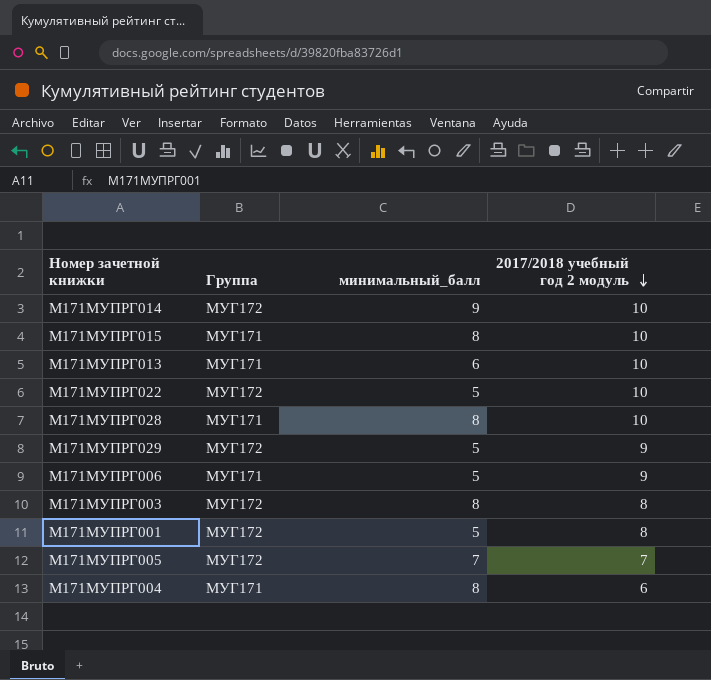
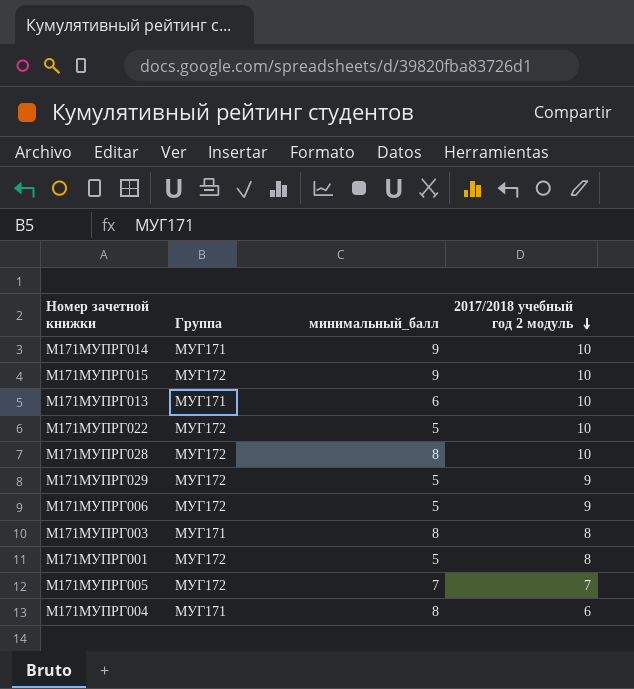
М171МУПРГ014 | Группа: МУГ172 -> МУГ171
М171МУПРГ015 | Группа: МУГ171 -> МУГ172
М171МУПРГ015 | минимальный_балл: 8 -> 9
М171МУПРГ028 | Группа: МУГ171 -> МУГ172
М171МУПРГ006 | Группа: МУГ171 -> МУГ172
М171МУПРГ003 | Группа: МУГ172 -> МУГ171

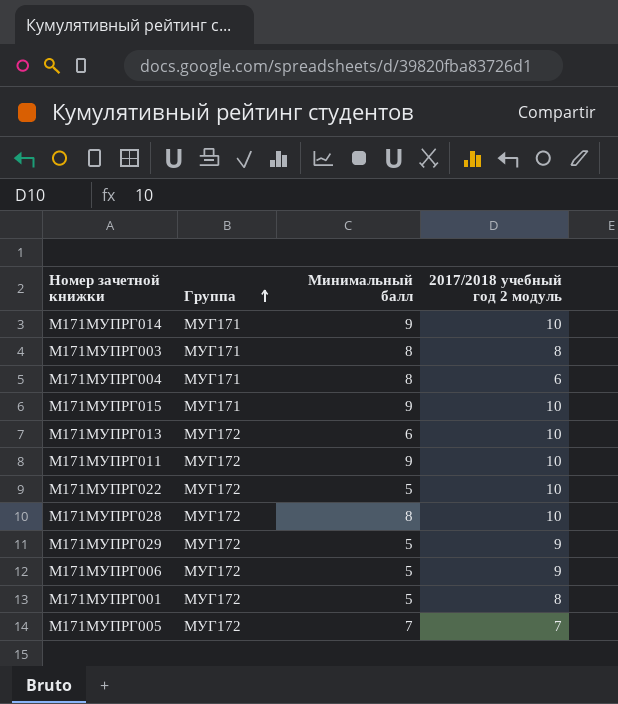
row order: 2017/2018 учебный год 2 модуль descending -> Группа ascending
column name: минимальный_балл -> Минимальный балл
М171МУПРГ015 | Группа: МУГ172 -> МУГ171
М171МУПРГ013 | Группа: МУГ171 -> МУГ172
row М171МУПРГ011: none -> МУГ172 | 9 | 10

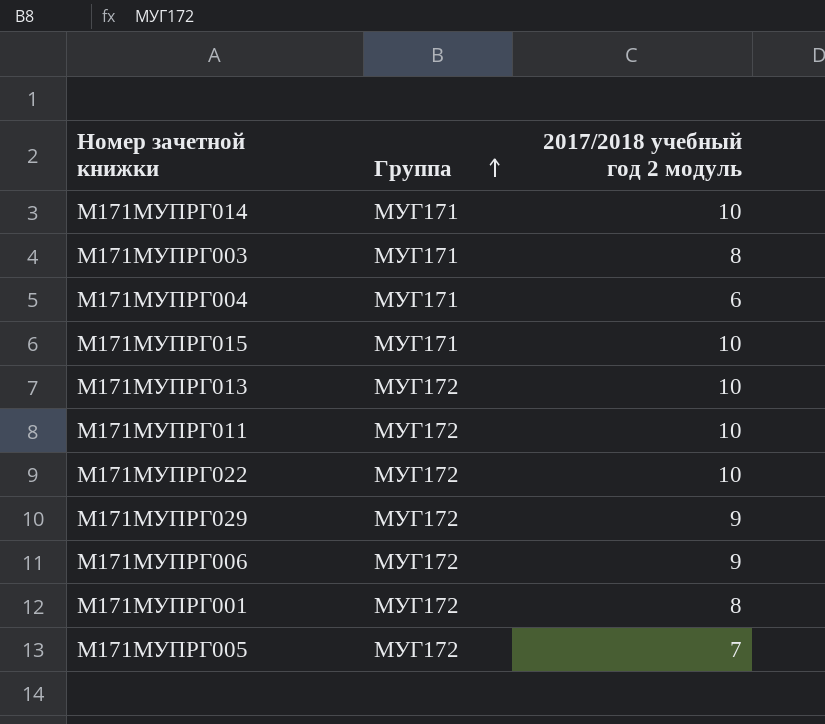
column Минимальный балл | position: 3 -> none
row М171МУПРГ028: МУГ172 | 8 | 10 -> none

